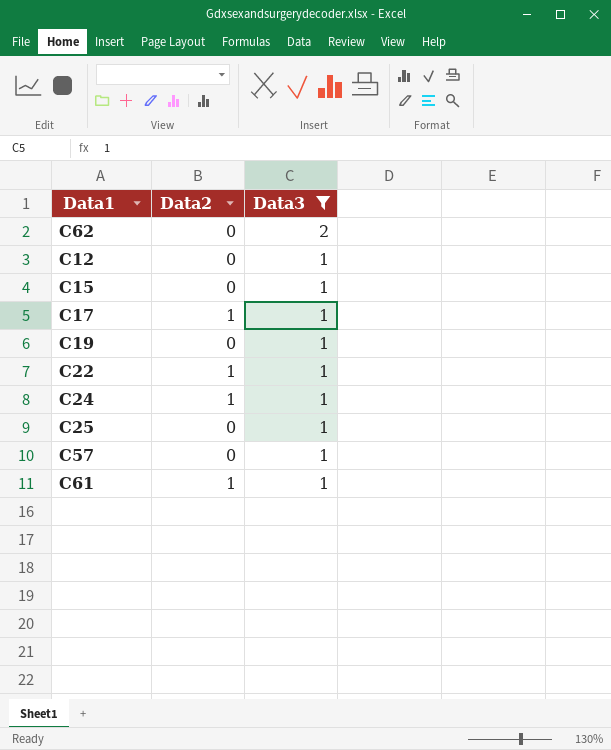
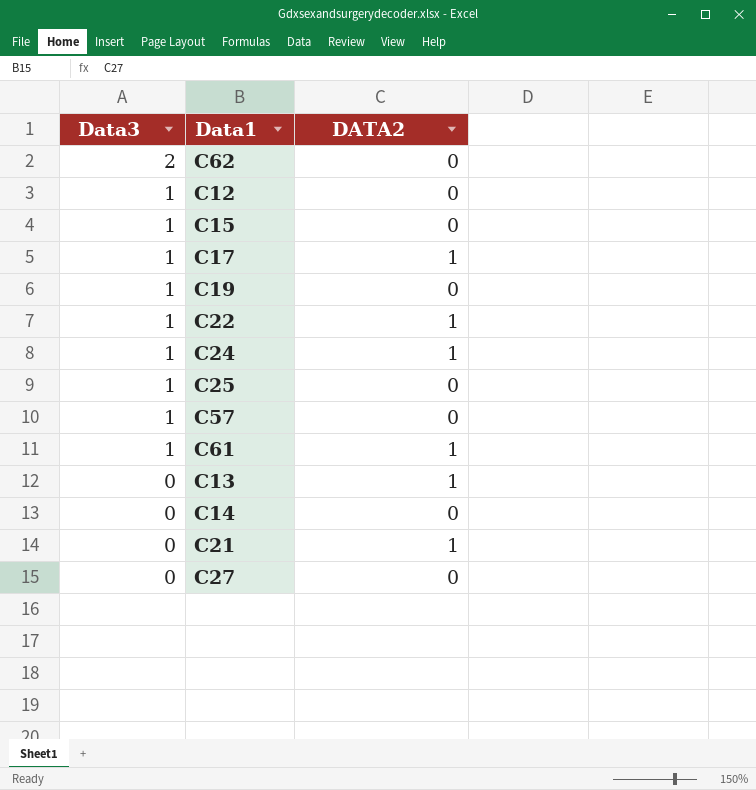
filter: Data3 != 0 -> none
column Data3 | position: 3 -> 1
column name: Data2 -> DATA2

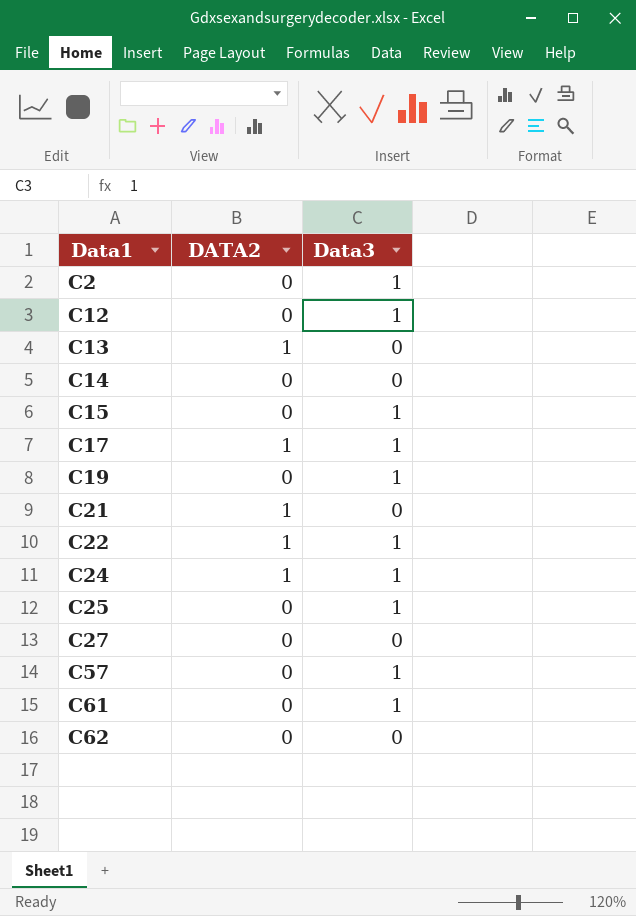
row order: Data3 descending -> Data1 ascending
column Data3 | position: 1 -> 3
row C2: none -> 0 | 1
C61 | DATA2: 1 -> 0
C62 | Data3: 2 -> 0

